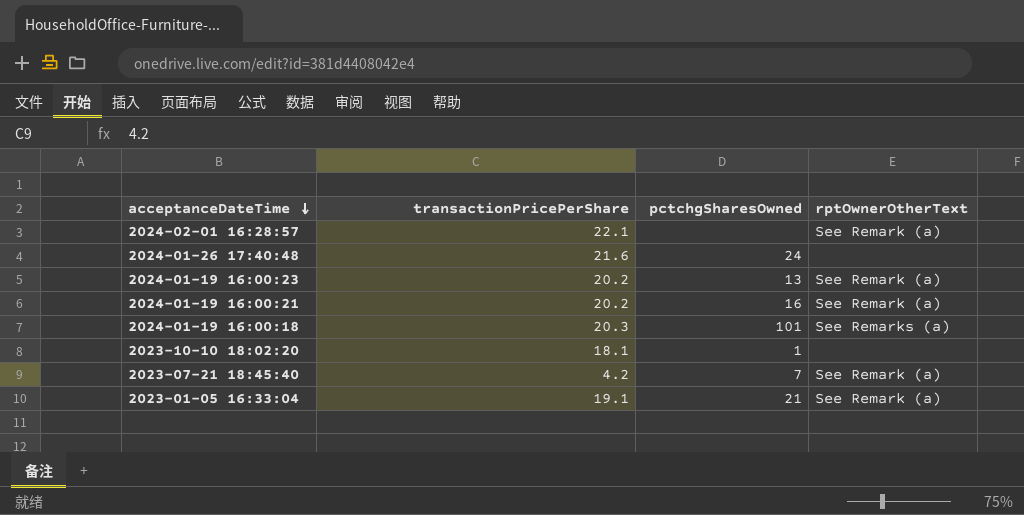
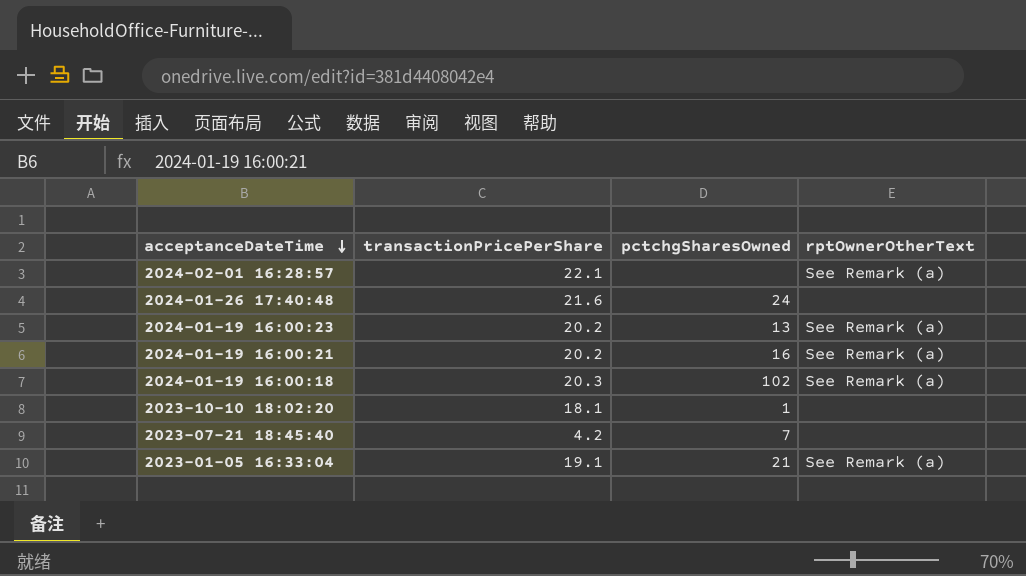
2024-01-19 16:00:18 | pctchgSharesOwned: 101 -> 102
2024-01-19 16:00:18 | rptOwnerOtherText: See Remarks (a) -> See Remark (a)
2023-07-21 18:45:40 | rptOwnerOtherText: See Remark (a) -> none

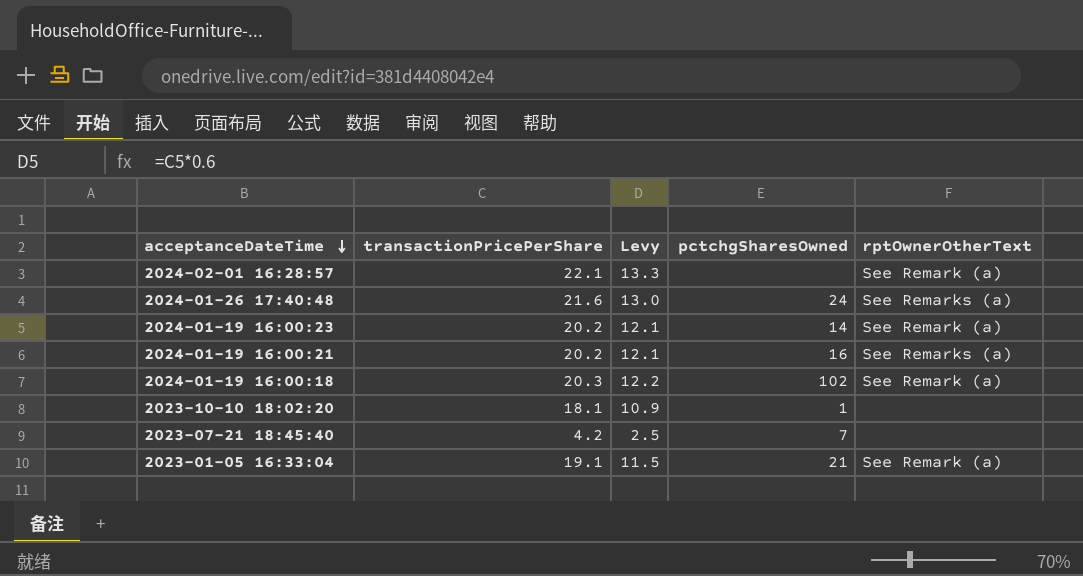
column Levy | formula: none -> [transactionPricePerShare] * 0.6
2024-01-26 17:40:48 | rptOwnerOtherText: none -> See Remarks (a)
2024-01-19 16:00:23 | pctchgSharesOwned: 13 -> 14
2024-01-19 16:00:21 | rptOwnerOtherText: See Remark (a) -> See Remarks (a)

